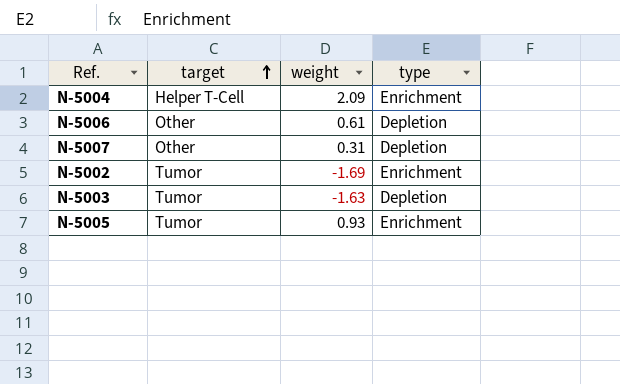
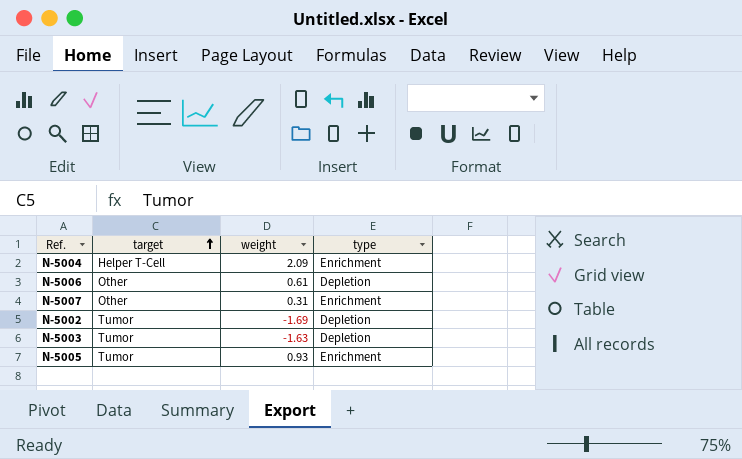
N-5007 | type: Depletion -> Enrichment
N-5002 | type: Enrichment -> Depletion

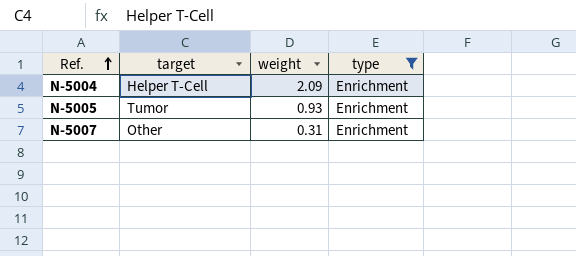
filter: none -> type = Enrichment
row order: target ascending -> Ref. ascending

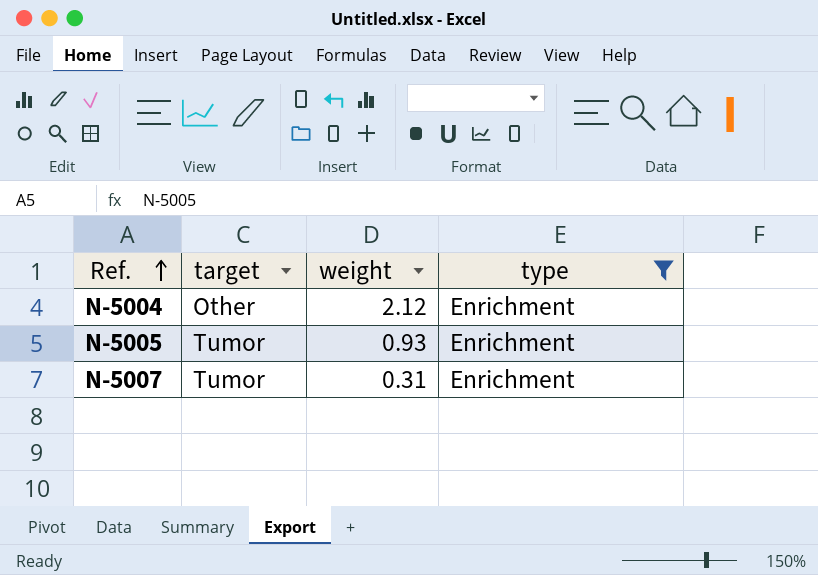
N-5004 | target: Helper T-Cell -> Other
N-5004 | weight: 2.09 -> 2.12
N-5007 | target: Other -> Tumor

